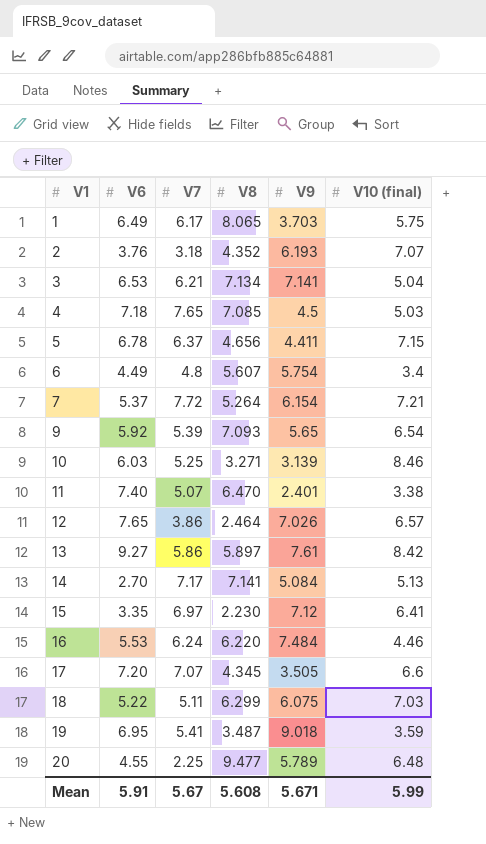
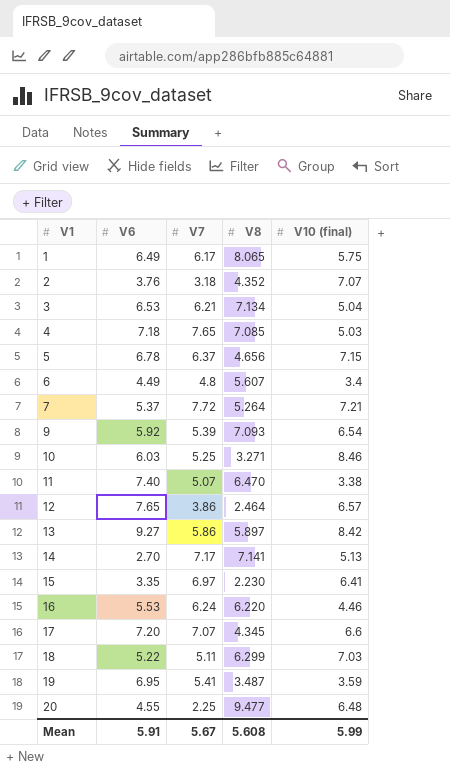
column V9 | position: 5 -> none

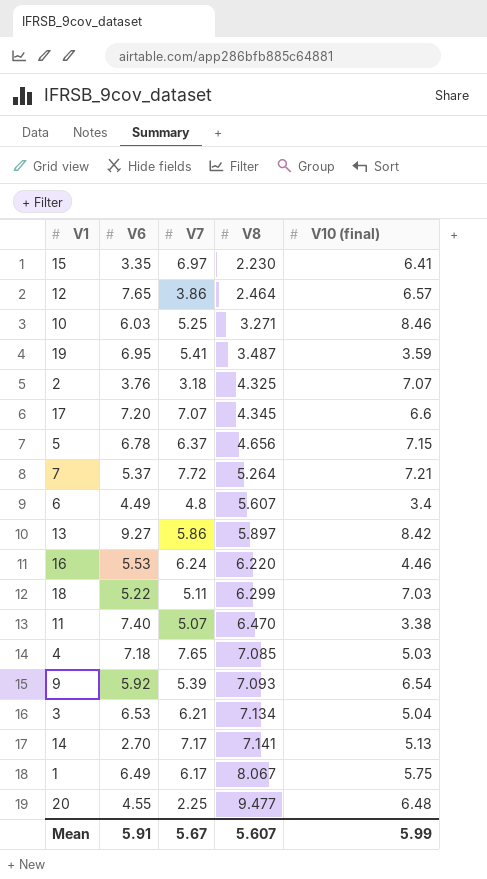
row order: V1 ascending -> V8 ascending
2 | V8: 4.352 -> 4.325
1 | V8: 8.065 -> 8.067
Mean | V8: 5.608 -> 5.607

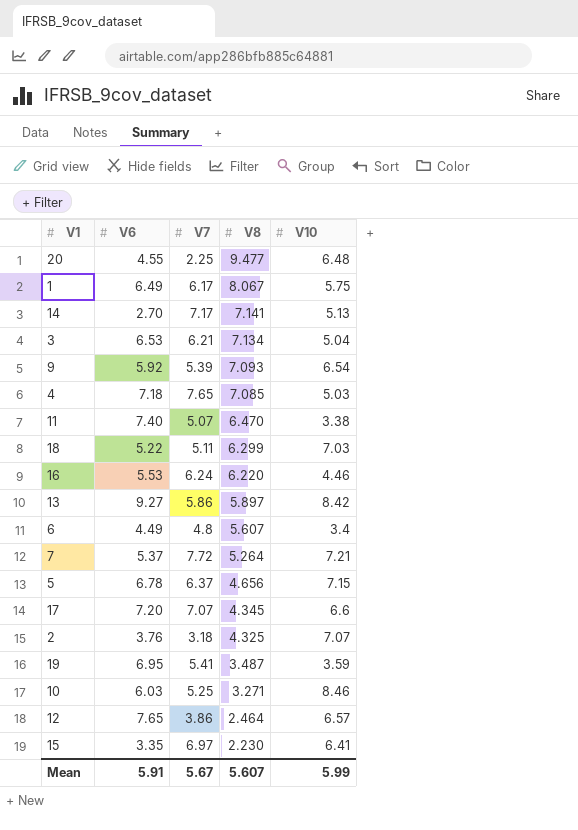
row order: V8 ascending -> V8 descending
column name: V10 (final) -> V10

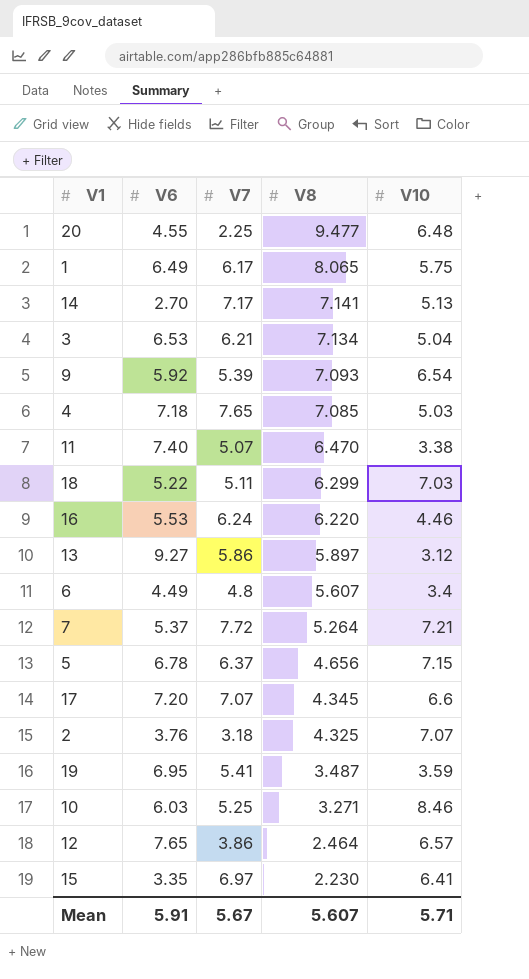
1 | V8: 8.067 -> 8.065
13 | V10: 8.42 -> 3.12
Mean | V10: 5.99 -> 5.71

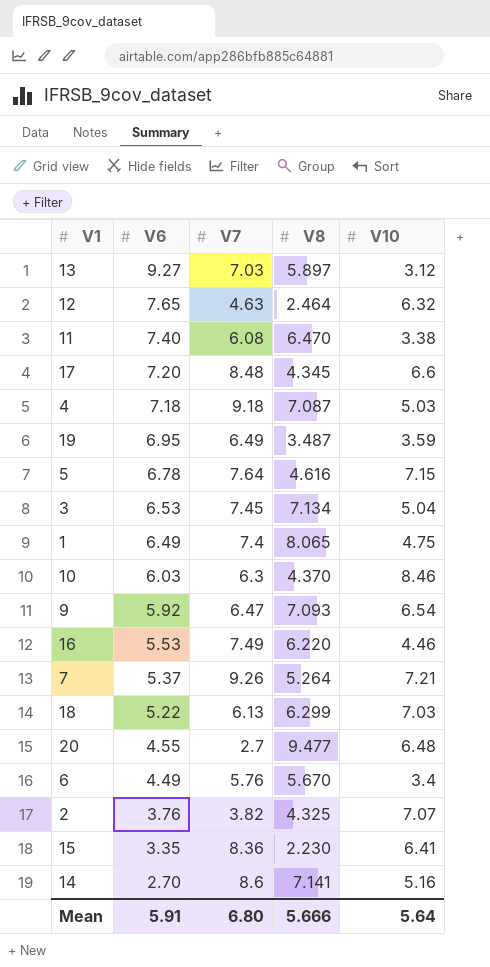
row order: V8 descending -> V6 descending
13 | V7: 5.86 -> 7.03
12 | V7: 3.86 -> 4.63
12 | V10: 6.57 -> 6.32
11 | V7: 5.07 -> 6.08
17 | V7: 7.07 -> 8.48
4 | V7: 7.65 -> 9.18
4 | V8: 7.085 -> 7.087
19 | V7: 5.41 -> 6.49
5 | V7: 6.37 -> 7.64
5 | V8: 4.656 -> 4.616
3 | V7: 6.21 -> 7.45
1 | V7: 6.17 -> 7.4
1 | V10: 5.75 -> 4.75
10 | V7: 5.25 -> 6.3
10 | V8: 3.271 -> 4.370
9 | V7: 5.39 -> 6.47
16 | V7: 6.24 -> 7.49
7 | V7: 7.72 -> 9.26
18 | V7: 5.11 -> 6.13
20 | V7: 2.25 -> 2.7
6 | V7: 4.8 -> 5.76
6 | V8: 5.607 -> 5.670
2 | V7: 3.18 -> 3.82
15 | V7: 6.97 -> 8.36
14 | V7: 7.17 -> 8.6
14 | V10: 5.13 -> 5.16
Mean | V7: 5.67 -> 6.80
Mean | V8: 5.607 -> 5.666
Mean | V10: 5.71 -> 5.64

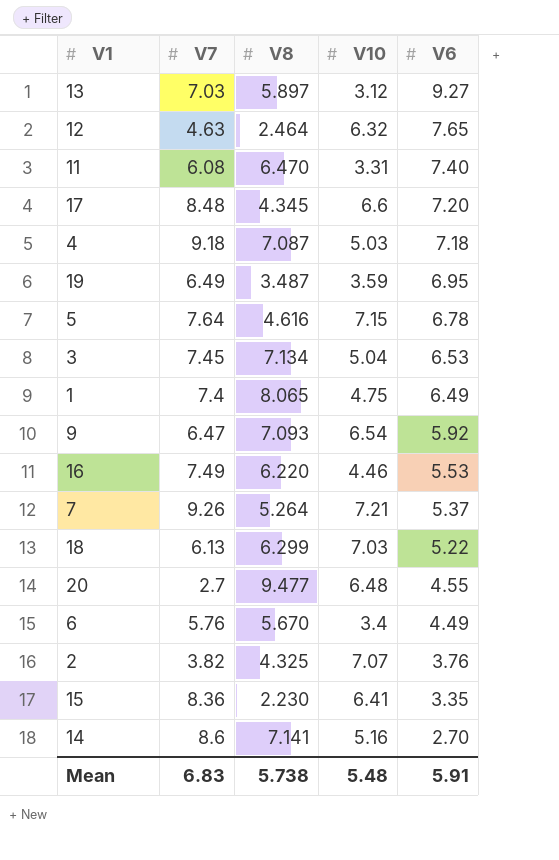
column V6 | position: 2 -> 5
row 10: 6.03 | 6.3 | 4.370 | 8.46 -> none
11 | V10: 3.38 -> 3.31
Mean | V7: 6.80 -> 6.83
Mean | V8: 5.666 -> 5.738
Mean | V10: 5.64 -> 5.48

